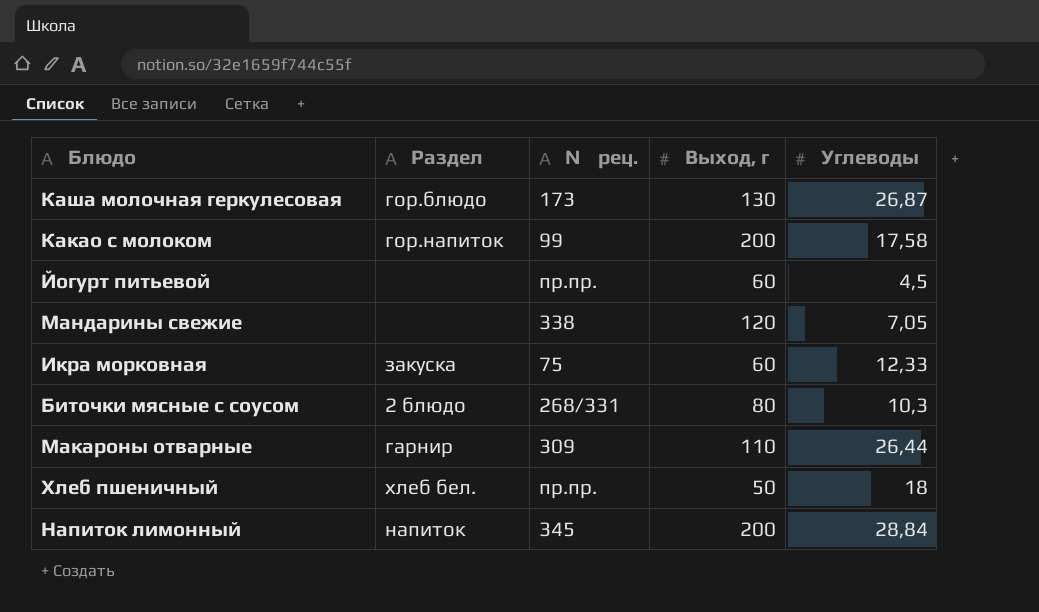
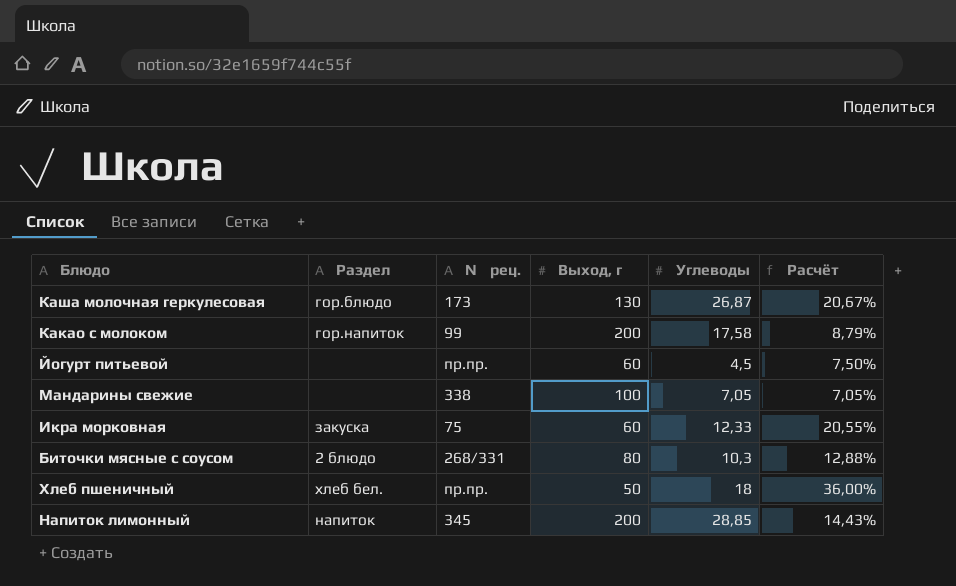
column Расчёт | formula: none -> [Углеводы] / [Выход, г]
row Макароны отварные: гарнир | 309 | 110 | 26,44 -> none
Мандарины свежие | Выход, г: 120 -> 100
Напиток лимонный | Углеводы: 28,84 -> 28,85

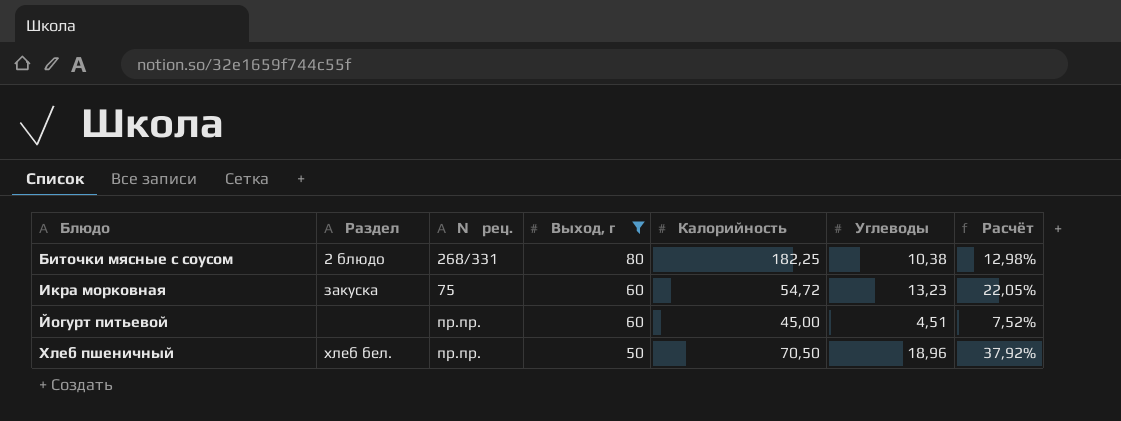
filter: none -> Выход, г <= 80
row order: none -> Блюдо ascending
column Калорийность | position: none -> 5
Биточки мясные с соусом | Углеводы: 10,3 -> 10,38
Биточки мясные с соусом | Расчёт: 12,88% -> 12,98%
Икра морковная | Углеводы: 12,33 -> 13,23
Икра морковная | Расчёт: 20,55% -> 22,05%
Йогурт питьевой | Углеводы: 4,5 -> 4,51
Йогурт питьевой | Расчёт: 7,50% -> 7,52%
Хлеб пшеничный | Углеводы: 18 -> 18,96
Хлеб пшеничный | Расчёт: 36,00% -> 37,92%

